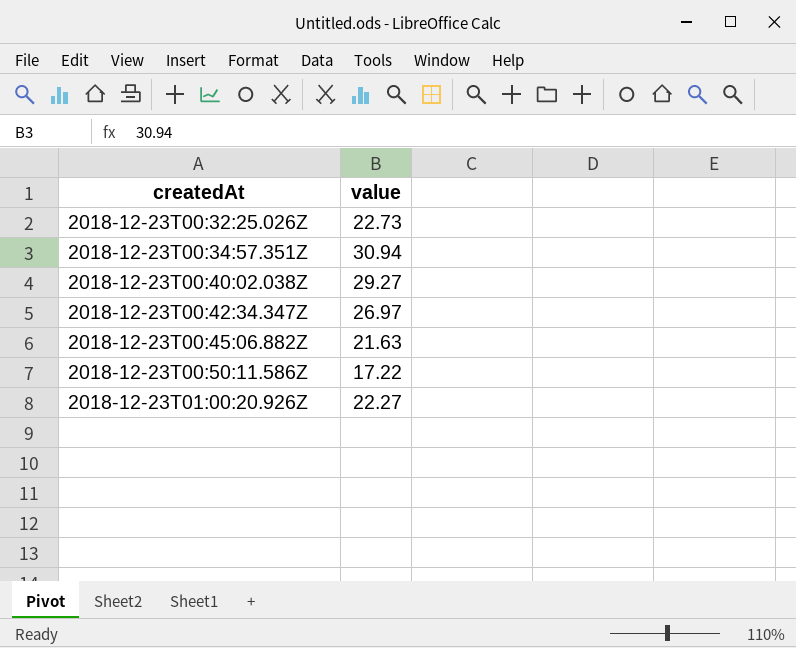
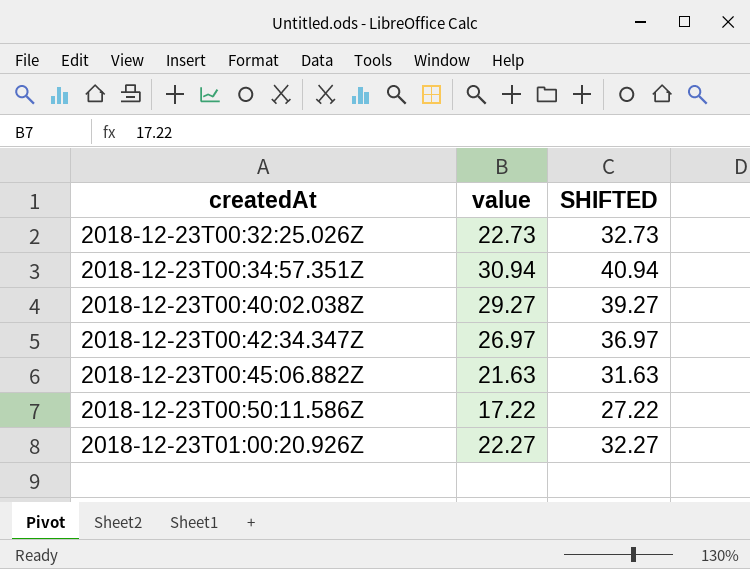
column SHIFTED | formula: none -> [value] + 10

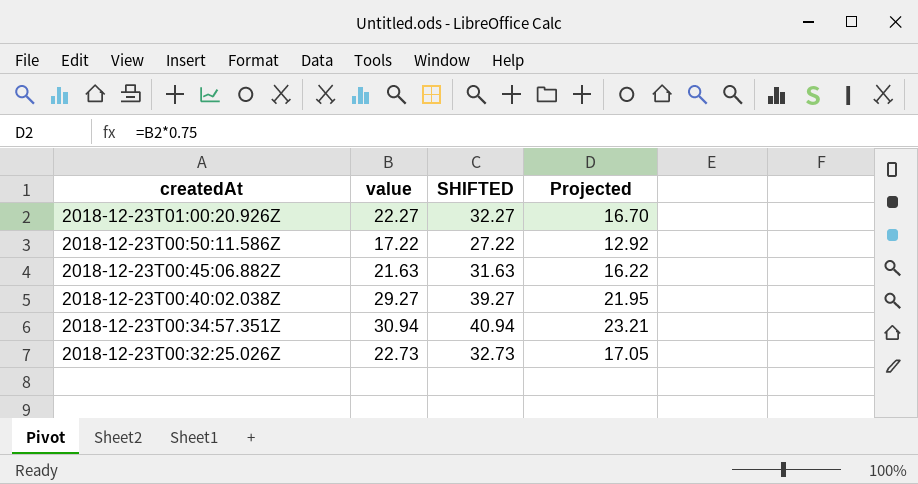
row order: createdAt ascending -> createdAt descending
column Projected | formula: none -> [value] * 0.75
row 2018-12-23T00:42:34.347Z: 26.97 | 36.97 -> none

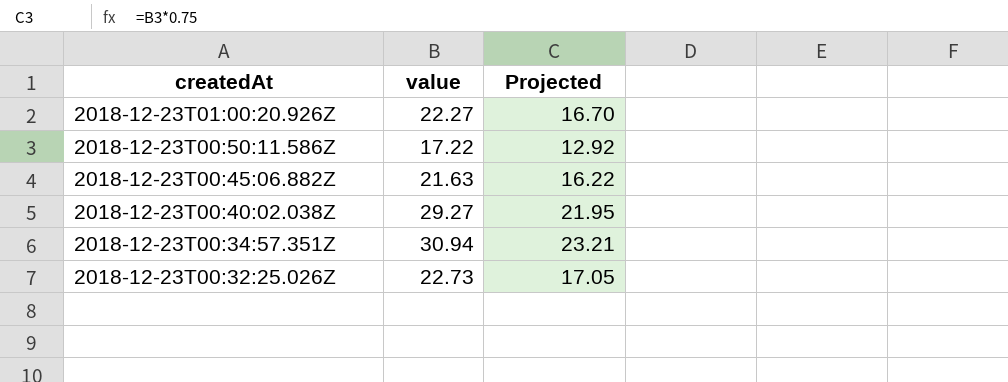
column SHIFTED | formula: [value] + 10 -> none

